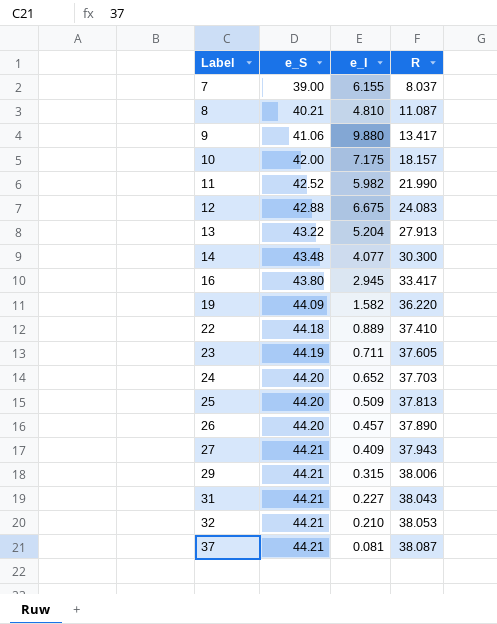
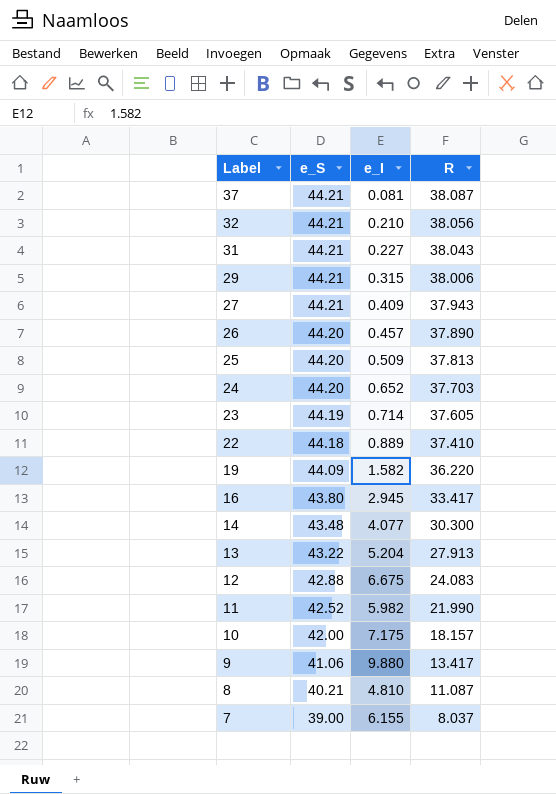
row order: Label ascending -> Label descending
32 | R: 38.053 -> 38.056
23 | e_I: 0.711 -> 0.714

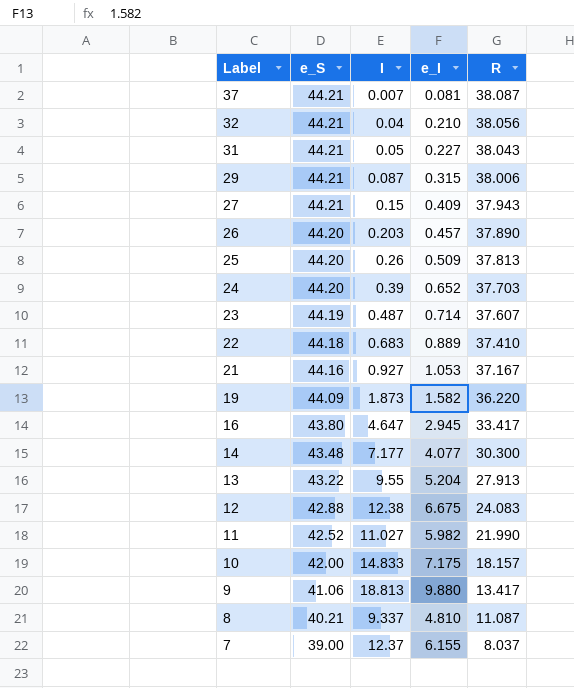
column I | position: none -> 3
23 | R: 37.605 -> 37.607
row 21: none -> 44.16 | 0.927 | 1.053 | 37.167

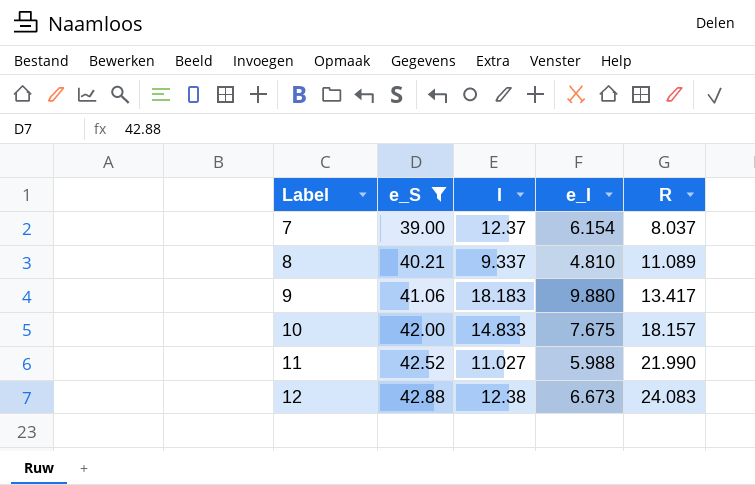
filter: none -> e_S <= 42.88
row order: Label descending -> Label ascending
7 | e_I: 6.155 -> 6.154
8 | R: 11.087 -> 11.089
9 | I: 18.813 -> 18.183
10 | e_I: 7.175 -> 7.675
11 | e_I: 5.982 -> 5.988
12 | e_I: 6.675 -> 6.673

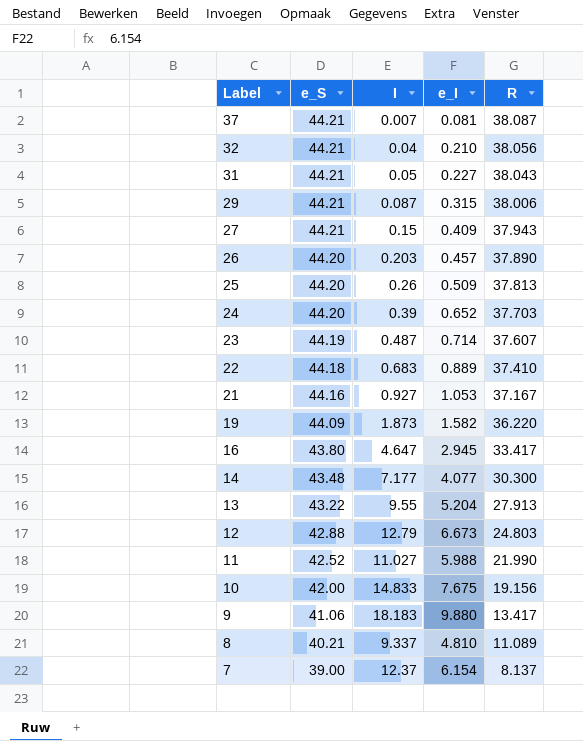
filter: e_S <= 42.88 -> none
row order: Label ascending -> Label descending
12 | I: 12.38 -> 12.79
12 | R: 24.083 -> 24.803
10 | R: 18.157 -> 19.156
7 | R: 8.037 -> 8.137

